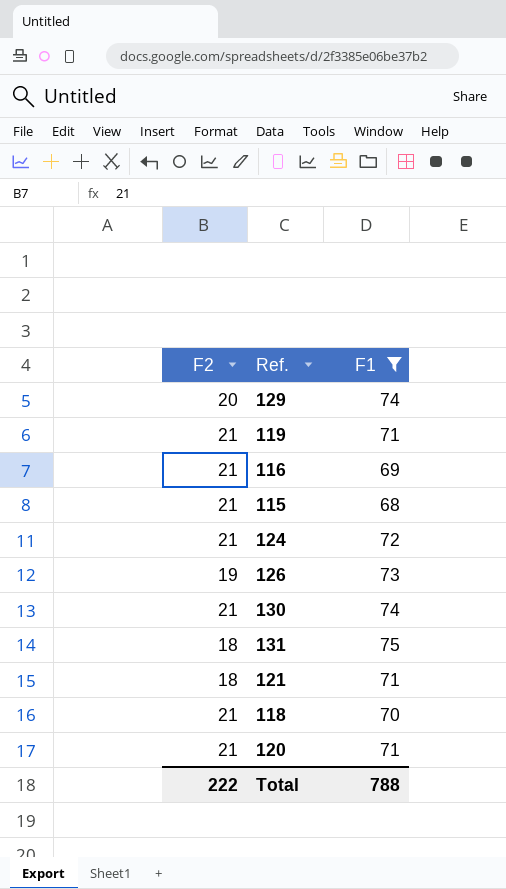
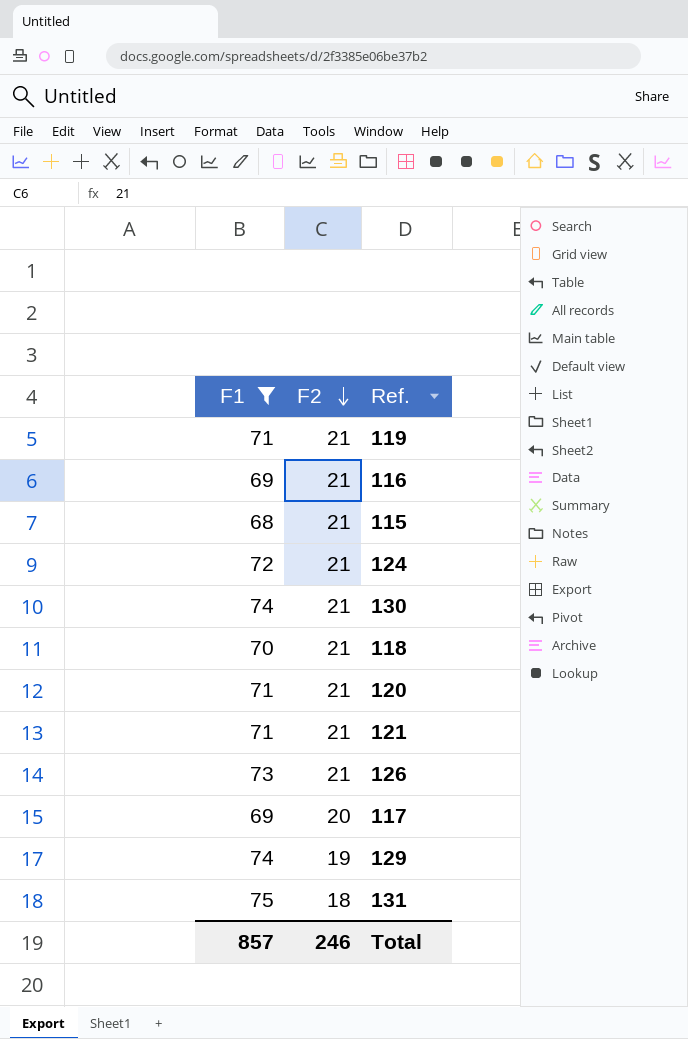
row order: none -> F2 descending
column F1 | position: 3 -> 1
121 | F2: 18 -> 21
126 | F2: 19 -> 21
row 117: none -> 69 | 20
129 | F2: 20 -> 19
Total | F1: 788 -> 857
Total | F2: 222 -> 246

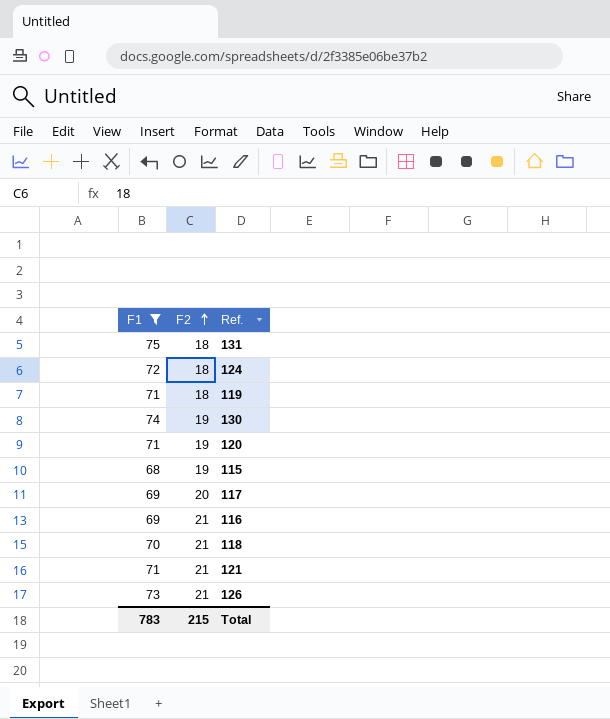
row order: F2 descending -> F2 ascending
row 129: 74 | 19 -> none
124 | F2: 21 -> 18
119 | F2: 21 -> 18
130 | F2: 21 -> 19
120 | F2: 21 -> 19
115 | F2: 21 -> 19
Total | F1: 857 -> 783
Total | F2: 246 -> 215

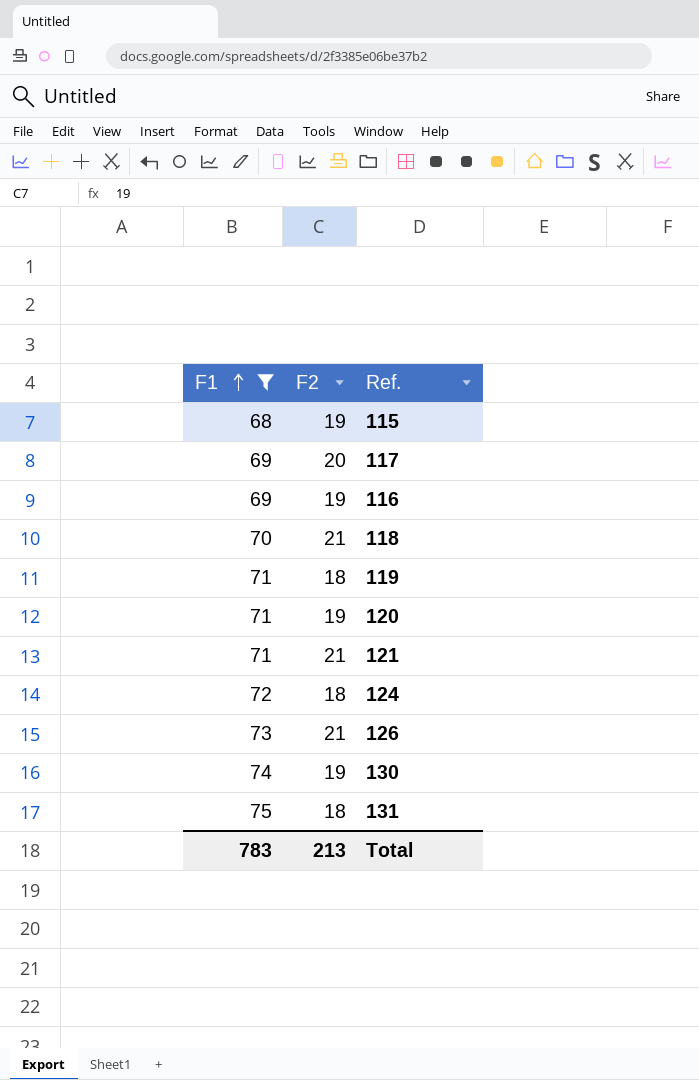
row order: F2 ascending -> F1 ascending
116 | F2: 21 -> 19
Total | F2: 215 -> 213

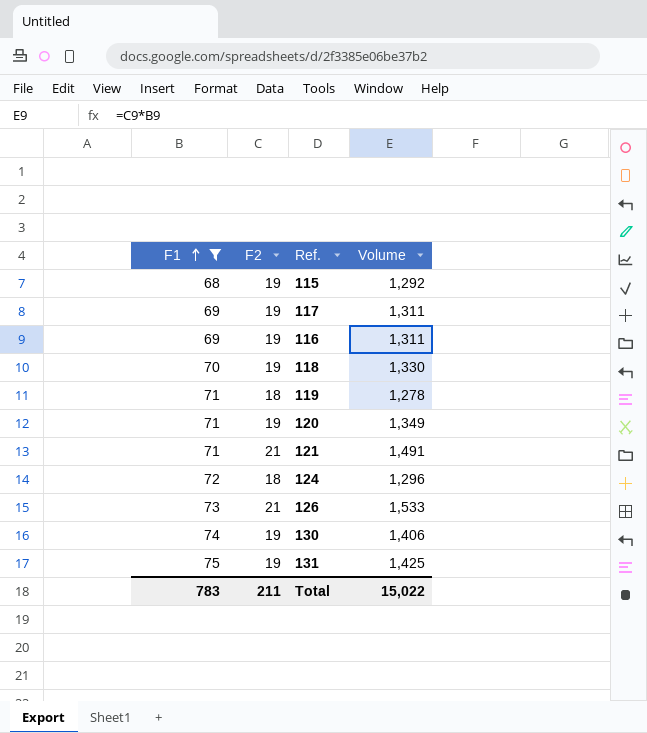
column Volume | formula: none -> [F1] * [F2]
117 | F2: 20 -> 19
118 | F2: 21 -> 19
131 | F2: 18 -> 19
Total | F2: 213 -> 211

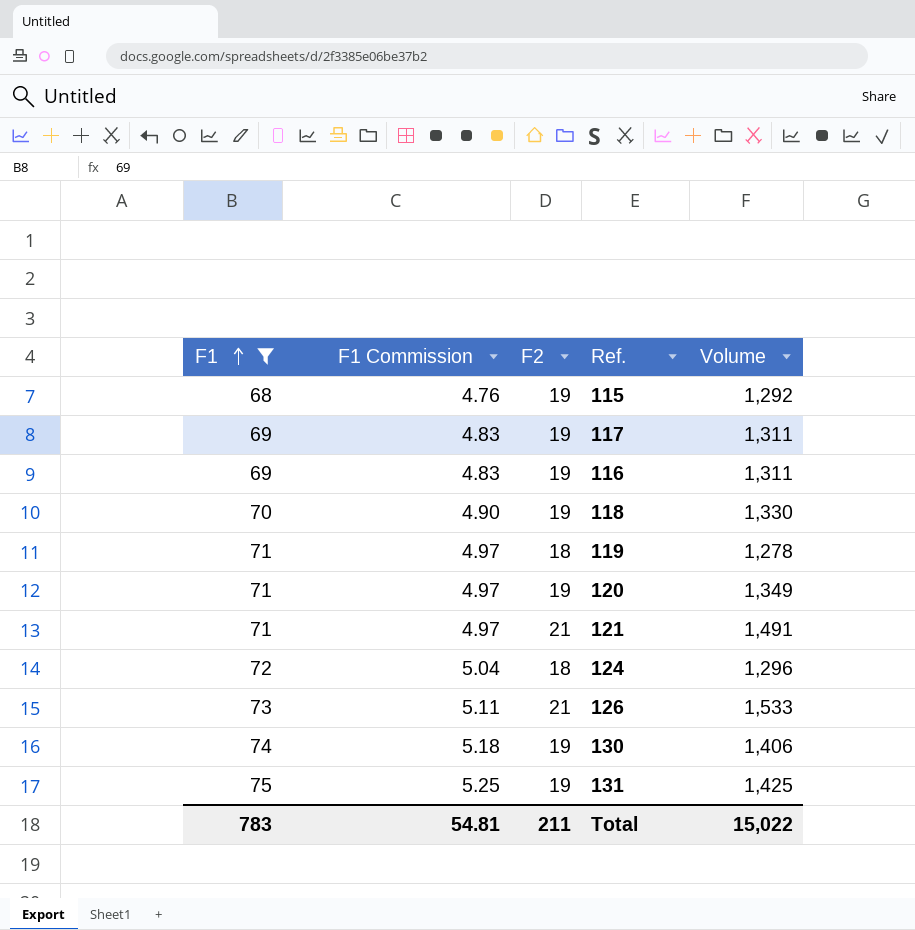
column F1 Commission | formula: none -> [F1] * 0.07

